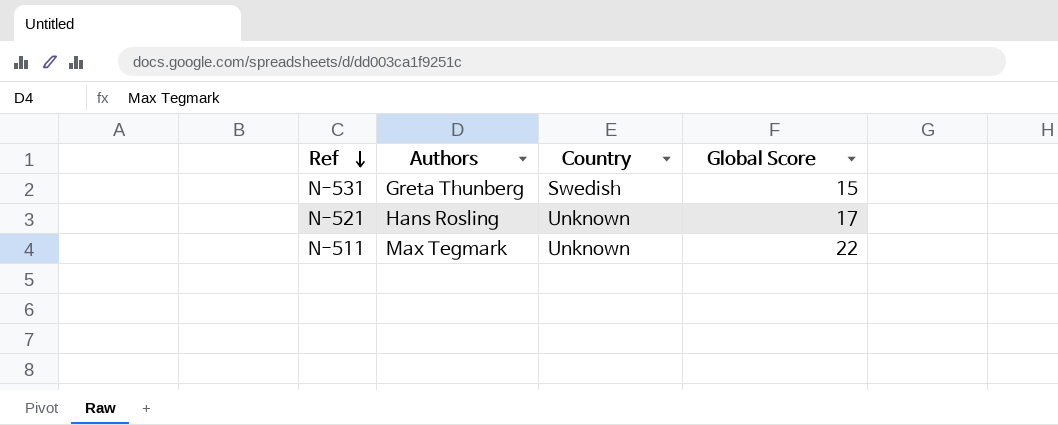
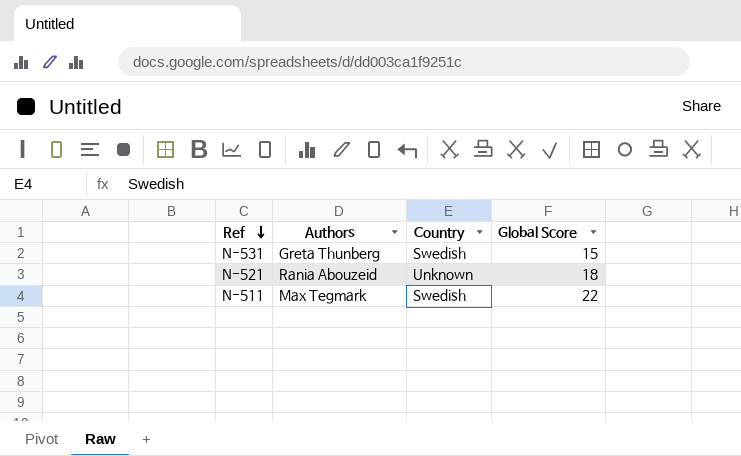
N-521 | Authors: Hans Rosling -> Rania Abouzeid
N-521 | Global Score: 17 -> 18
N-511 | Country: Unknown -> Swedish

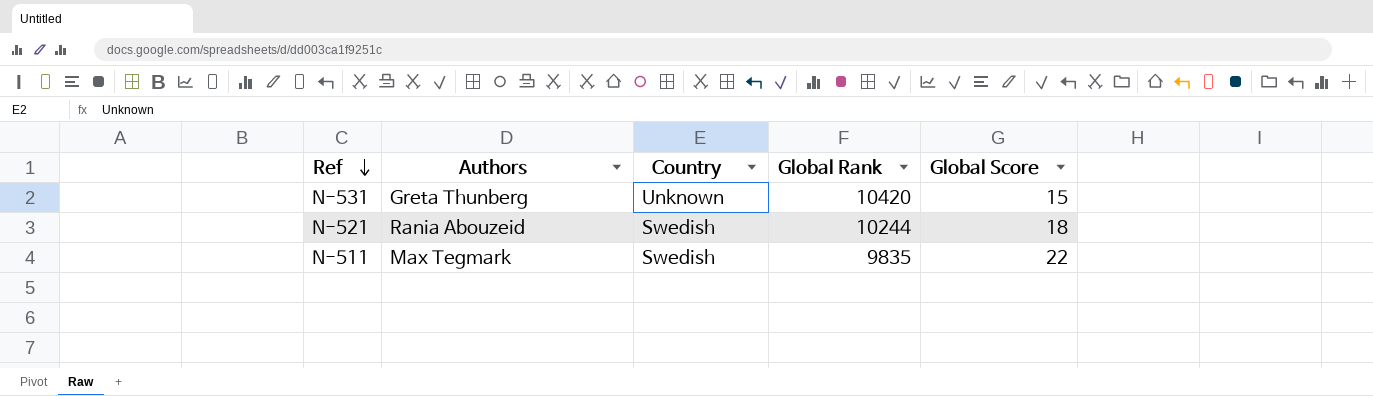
column Global Rank | position: none -> 4
N-531 | Country: Swedish -> Unknown
N-521 | Country: Unknown -> Swedish

